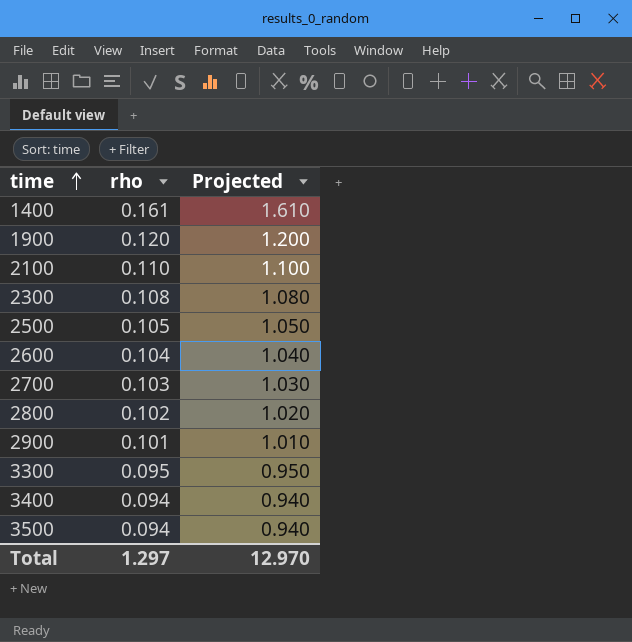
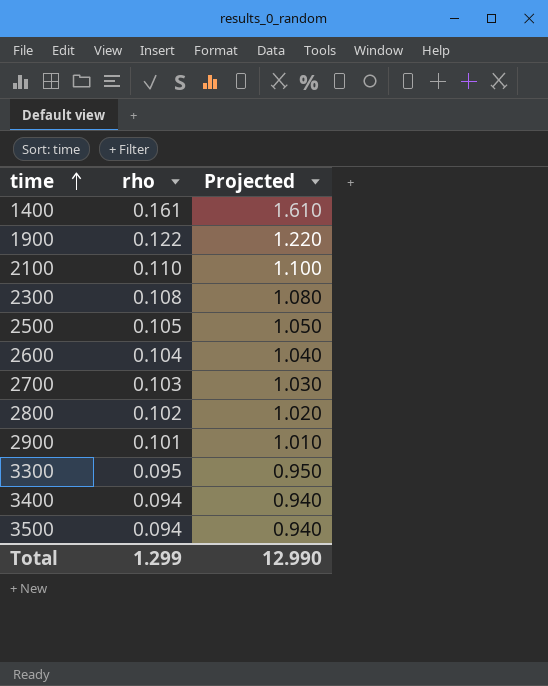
1900 | rho: 0.120 -> 0.122
1900 | Projected: 1.200 -> 1.220
Total | rho: 1.297 -> 1.299
Total | Projected: 12.970 -> 12.990

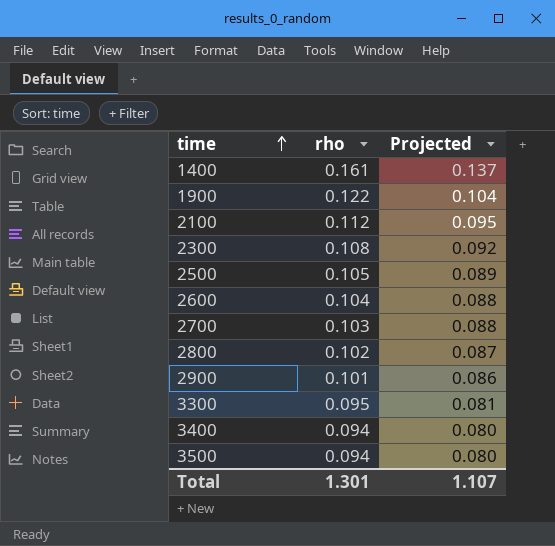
column Projected | formula: [rho] * 10 -> [rho] * 0.85
2100 | rho: 0.110 -> 0.112
Total | rho: 1.299 -> 1.301
Total | Projected: 12.990 -> 1.107

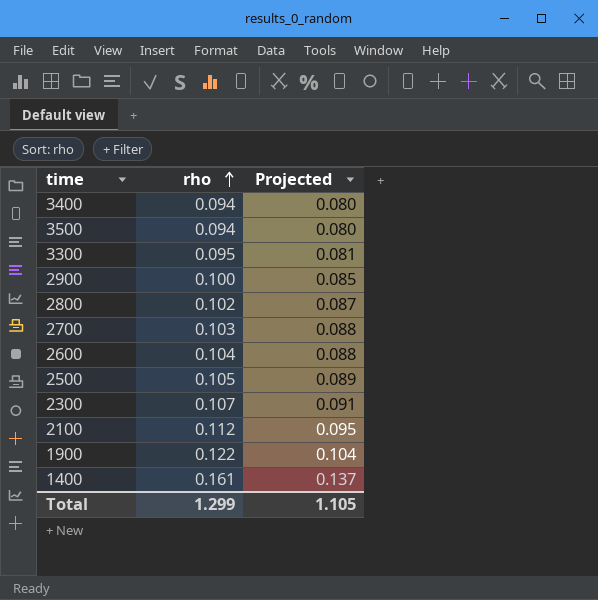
row order: time ascending -> rho ascending
2900 | rho: 0.101 -> 0.100
2900 | Projected: 0.086 -> 0.085
2300 | rho: 0.108 -> 0.107
2300 | Projected: 0.092 -> 0.091
Total | rho: 1.301 -> 1.299
Total | Projected: 1.107 -> 1.105

